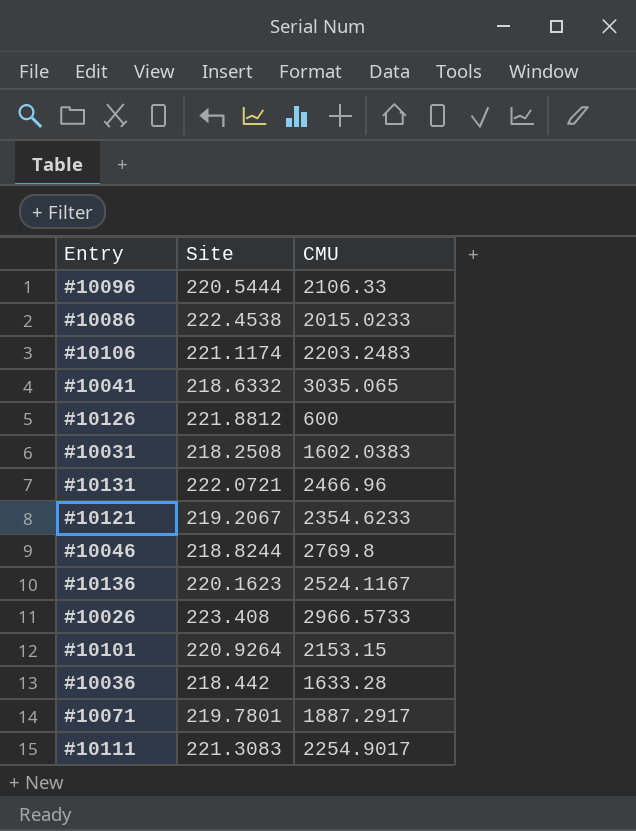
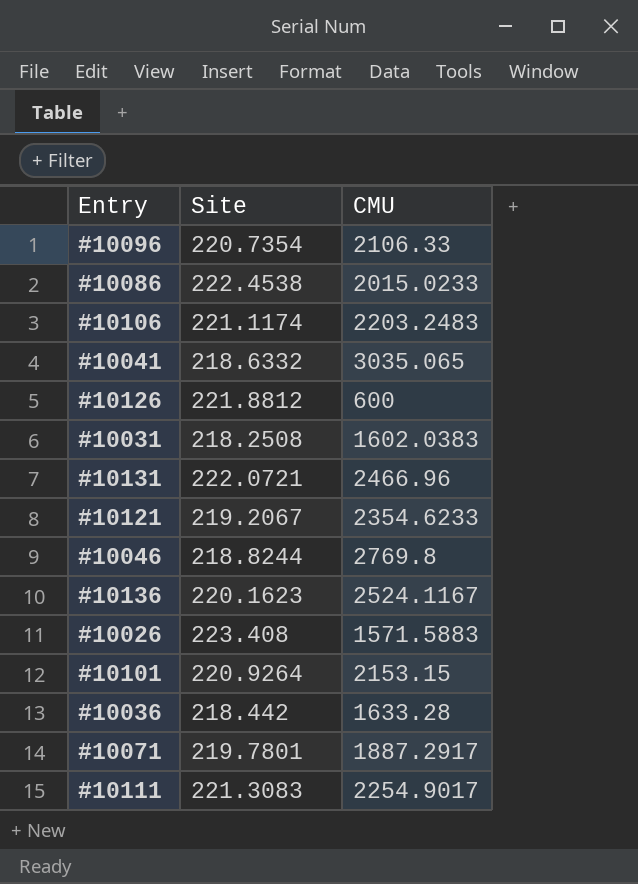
#10096 | Site: 220.5444 -> 220.7354
#10026 | CMU: 2966.5733 -> 1571.5883

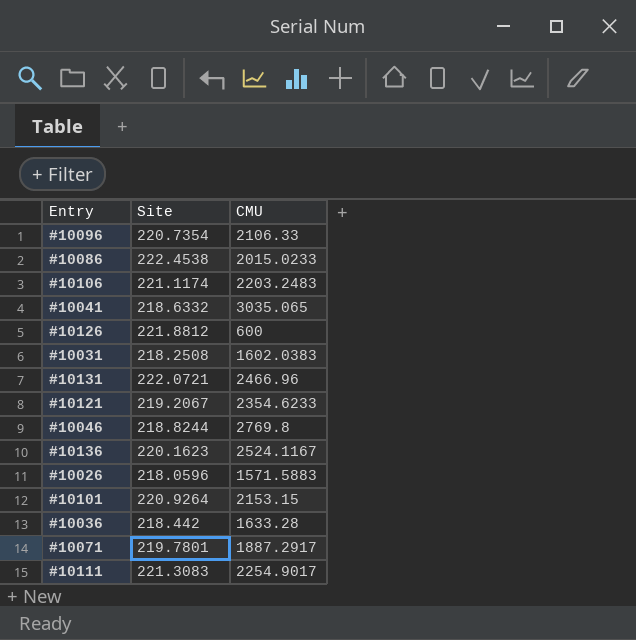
#10026 | Site: 223.408 -> 218.0596

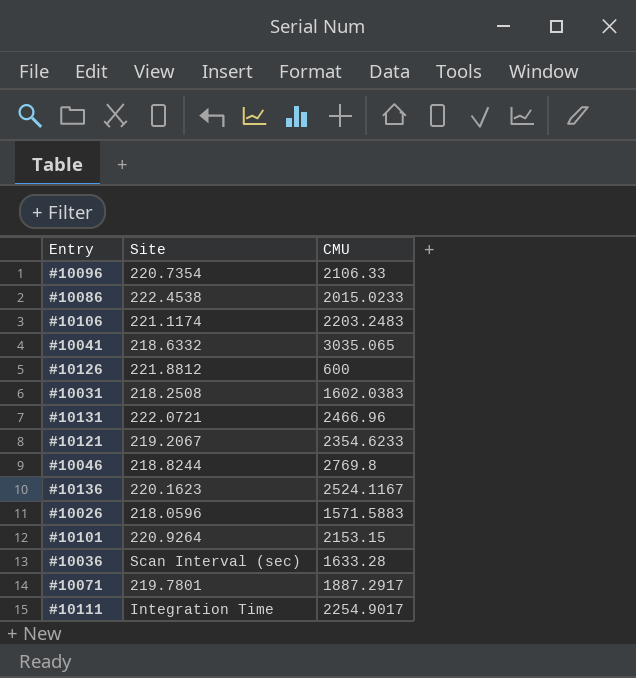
#10036 | Site: 218.442 -> Scan Interval (sec)
#10111 | Site: 221.3083 -> Integration Time

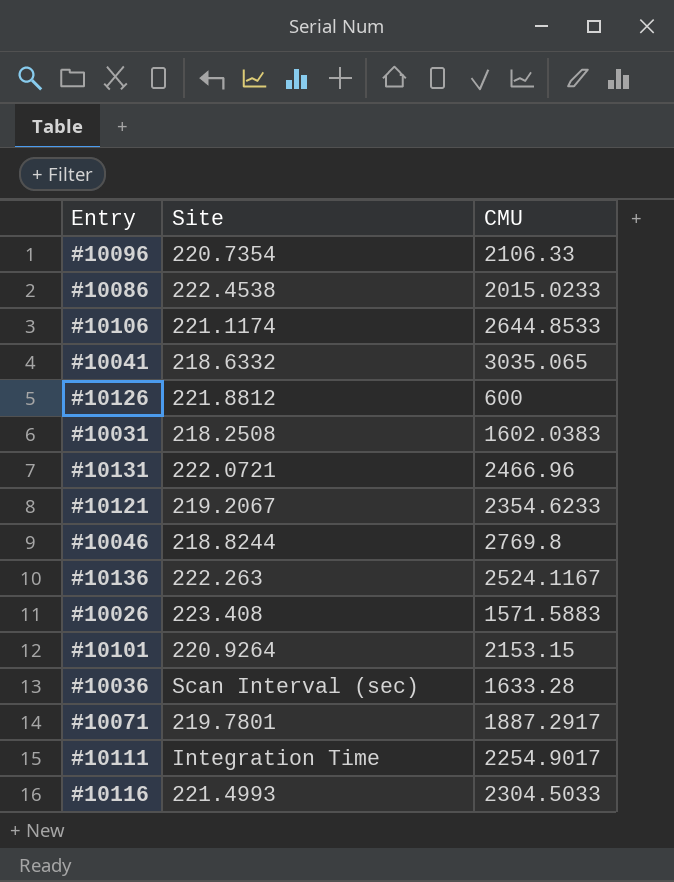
#10106 | CMU: 2203.2483 -> 2644.8533
#10136 | Site: 220.1623 -> 222.263
#10026 | Site: 218.0596 -> 223.408
row #10116: none -> 221.4993 | 2304.5033

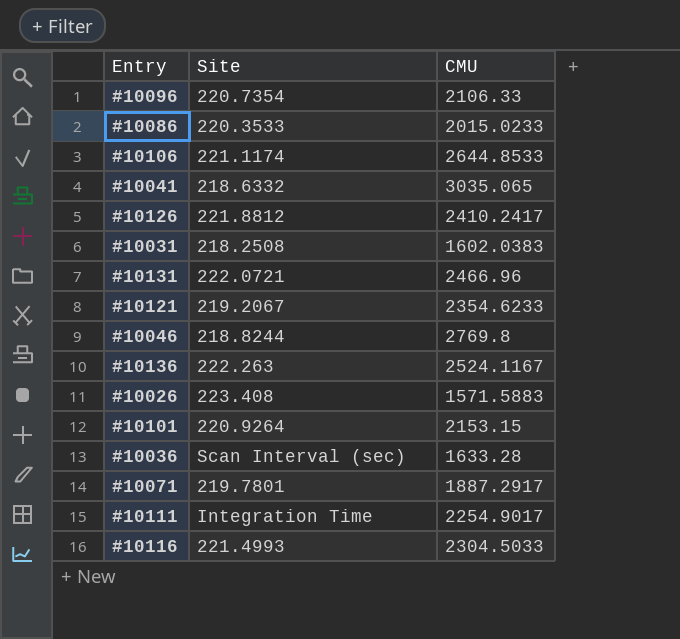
#10086 | Site: 222.4538 -> 220.3533
#10126 | CMU: 600 -> 2410.2417

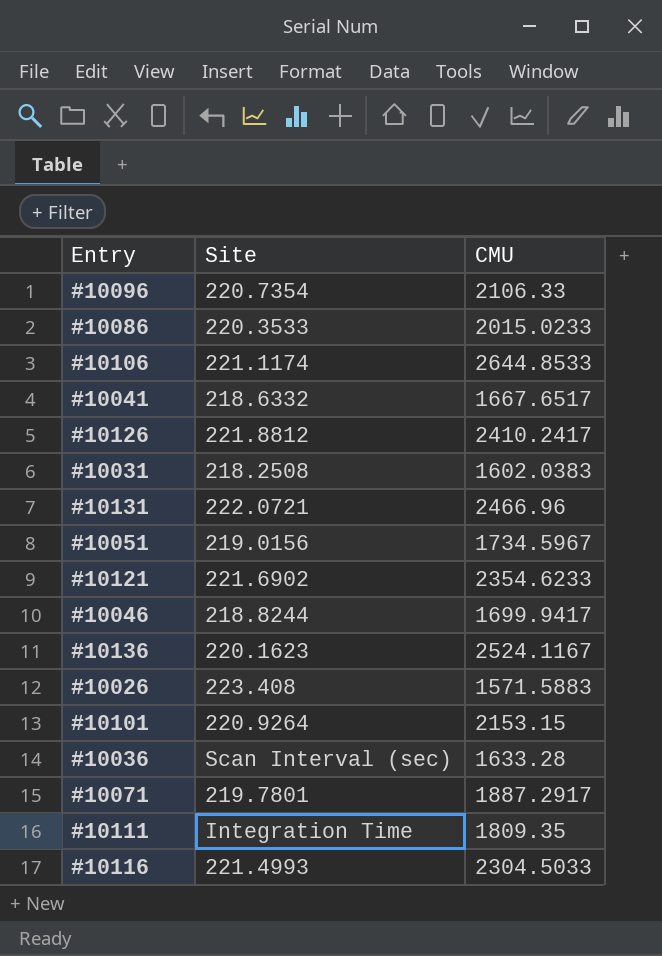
#10041 | CMU: 3035.065 -> 1667.6517
row #10051: none -> 219.0156 | 1734.5967
#10121 | Site: 219.2067 -> 221.6902
#10046 | CMU: 2769.8 -> 1699.9417
#10136 | Site: 222.263 -> 220.1623
#10111 | CMU: 2254.9017 -> 1809.35

